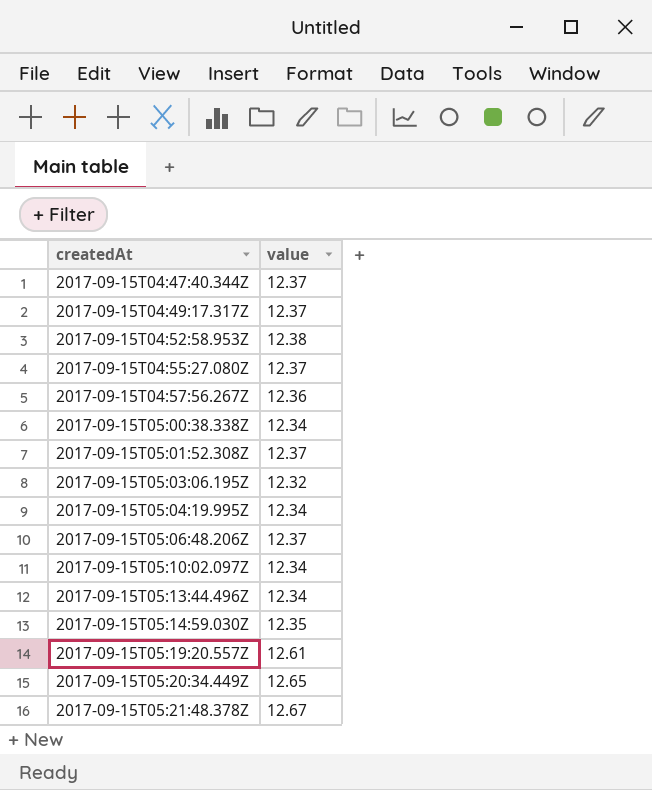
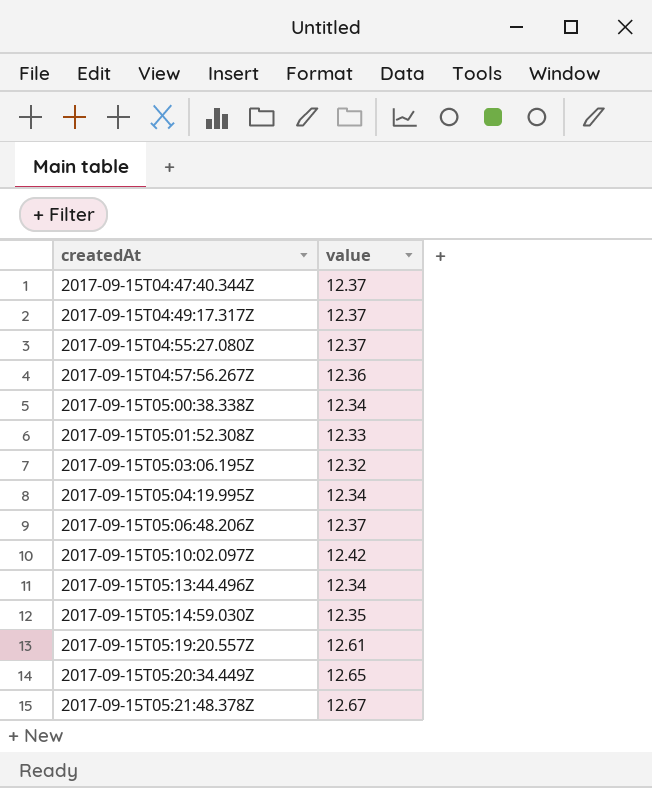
row 2017-09-15T04:52:58.953Z: 12.38 -> none
2017-09-15T05:01:52.308Z | value: 12.37 -> 12.33
2017-09-15T05:10:02.097Z | value: 12.34 -> 12.42

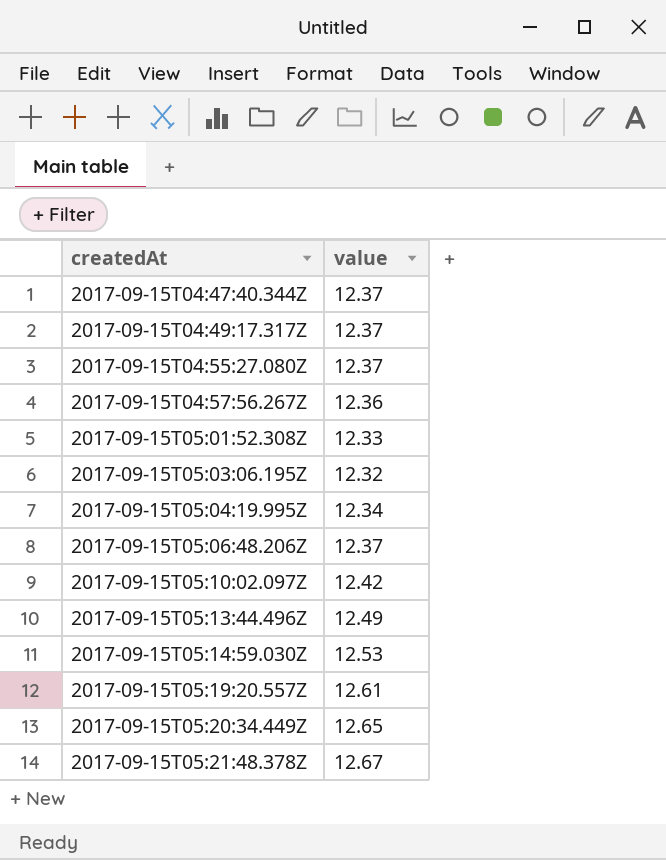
row 2017-09-15T05:00:38.338Z: 12.34 -> none
2017-09-15T05:13:44.496Z | value: 12.34 -> 12.49
2017-09-15T05:14:59.030Z | value: 12.35 -> 12.53

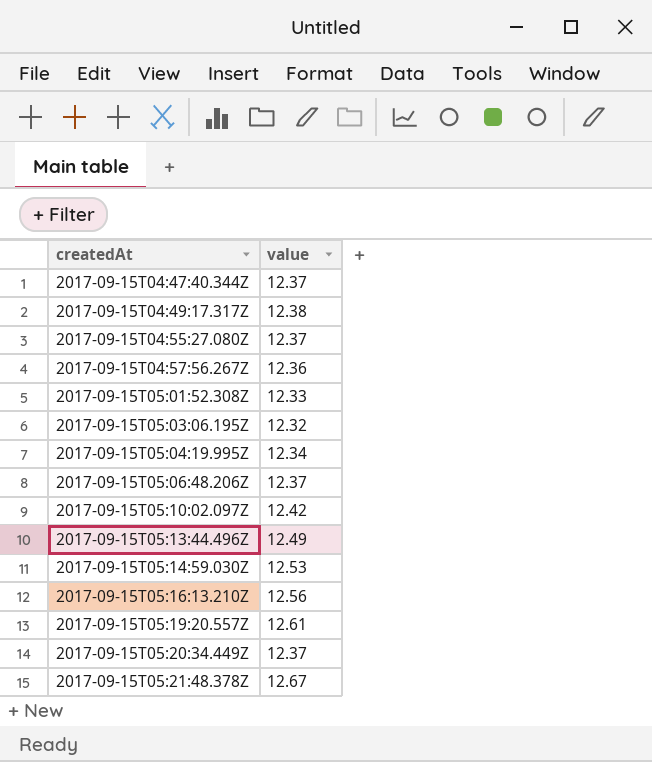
2017-09-15T04:49:17.317Z | value: 12.37 -> 12.38
row 2017-09-15T05:16:13.210Z: none -> 12.56
2017-09-15T05:20:34.449Z | value: 12.65 -> 12.37

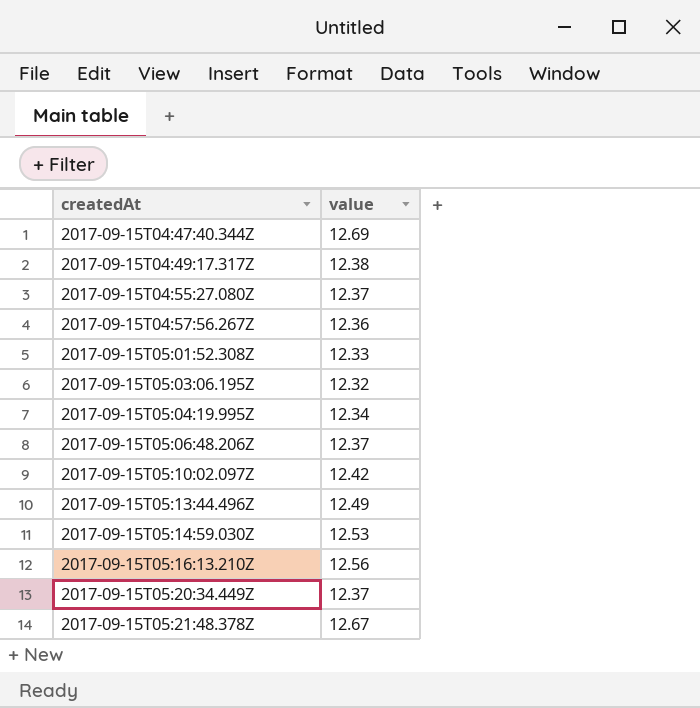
row 2017-09-15T05:19:20.557Z: 12.61 -> none
2017-09-15T04:47:40.344Z | value: 12.37 -> 12.69

